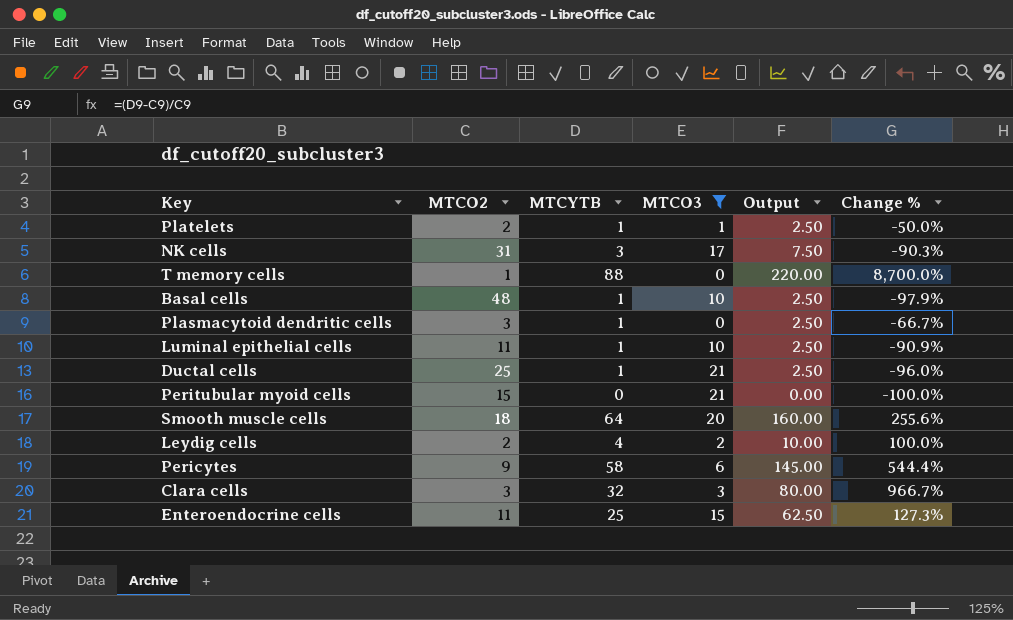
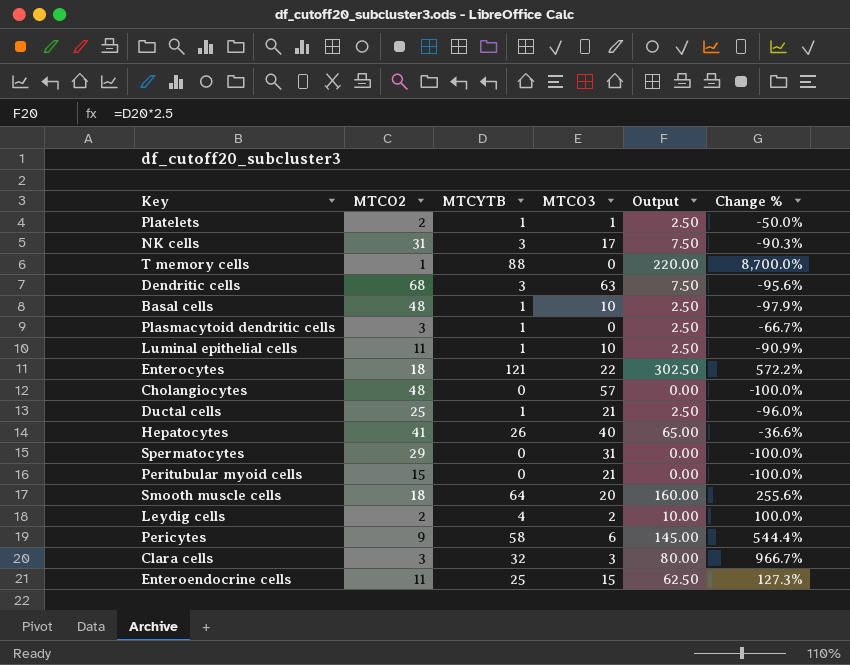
filter: MTCO3 <= 21 -> none

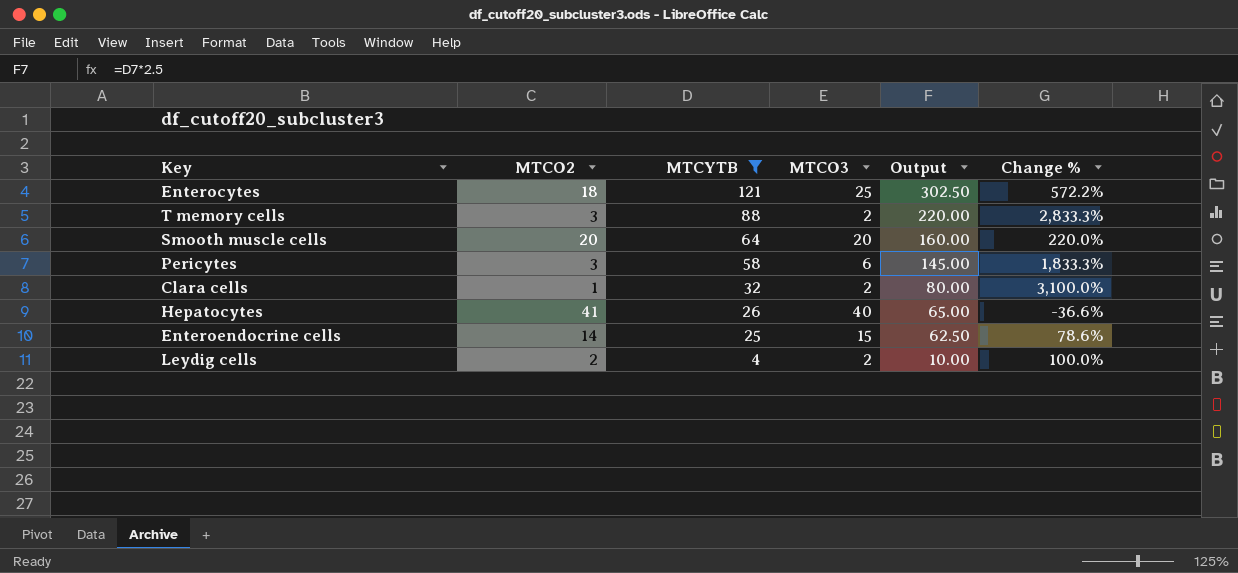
filter: none -> MTCYTB >= 4
row order: none -> MTCYTB descending
Enterocytes | MTCO3: 22 -> 25
T memory cells | MTCO2: 1 -> 3
T memory cells | MTCO3: 0 -> 2
T memory cells | Change %: 8,700.0% -> 2,833.3%
Smooth muscle cells | MTCO2: 18 -> 20
Smooth muscle cells | Change %: 255.6% -> 220.0%
Pericytes | MTCO2: 9 -> 3
Pericytes | Change %: 544.4% -> 1,833.3%
Clara cells | MTCO2: 3 -> 1
Clara cells | MTCO3: 3 -> 2
Clara cells | Change %: 966.7% -> 3,100.0%
Enteroendocrine cells | MTCO2: 11 -> 14
Enteroendocrine cells | Change %: 127.3% -> 78.6%

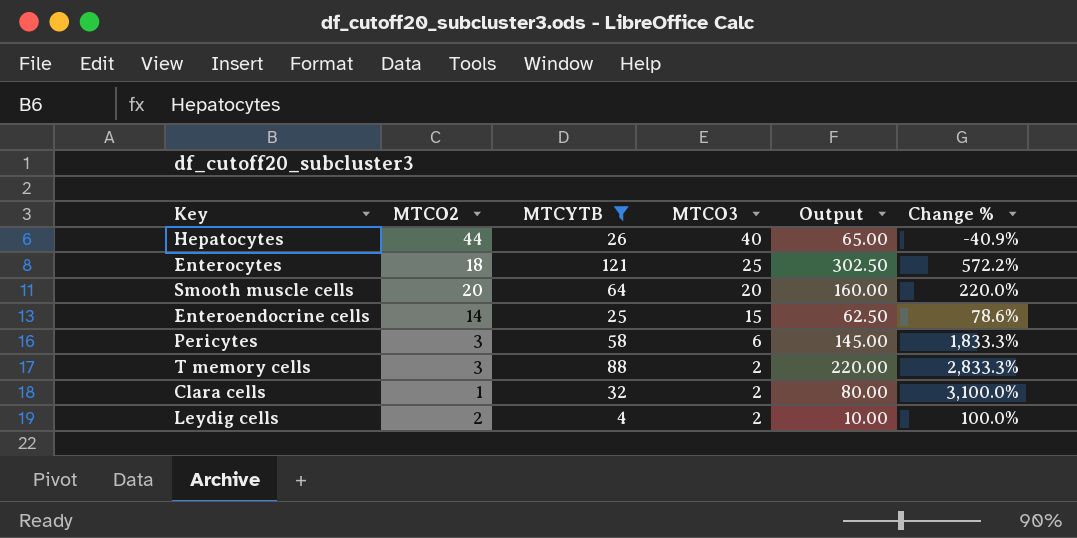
row order: MTCYTB descending -> MTCO3 descending
Hepatocytes | MTCO2: 41 -> 44
Hepatocytes | Change %: -36.6% -> -40.9%

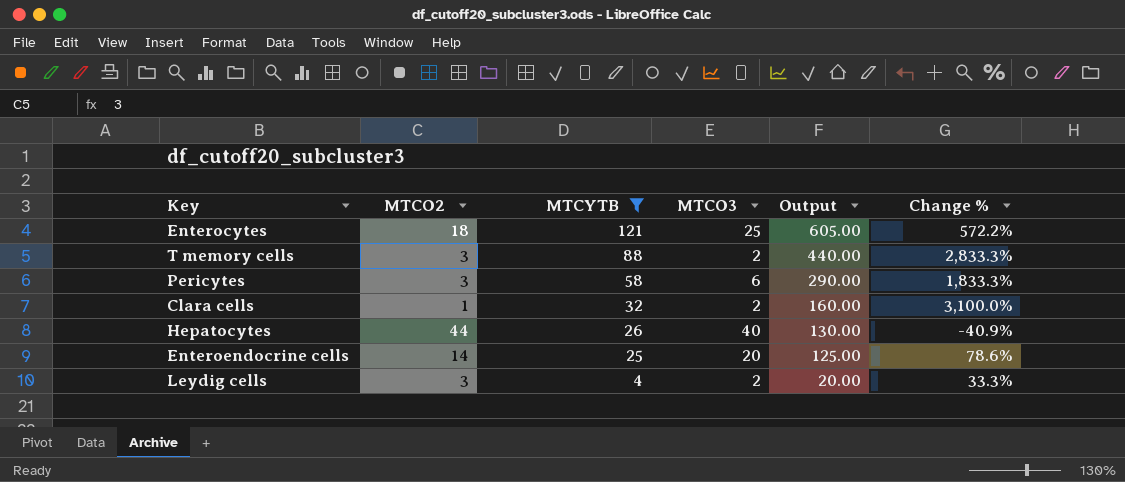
row order: MTCO3 descending -> MTCYTB descending
column Output | formula: [MTCYTB] * 2.5 -> [MTCYTB] * 5
row Smooth muscle cells: 20 | 64 | 20 | 160.00 | 220.0% -> none
Enteroendocrine cells | MTCO3: 15 -> 20
Leydig cells | MTCO2: 2 -> 3
Leydig cells | Change %: 100.0% -> 33.3%

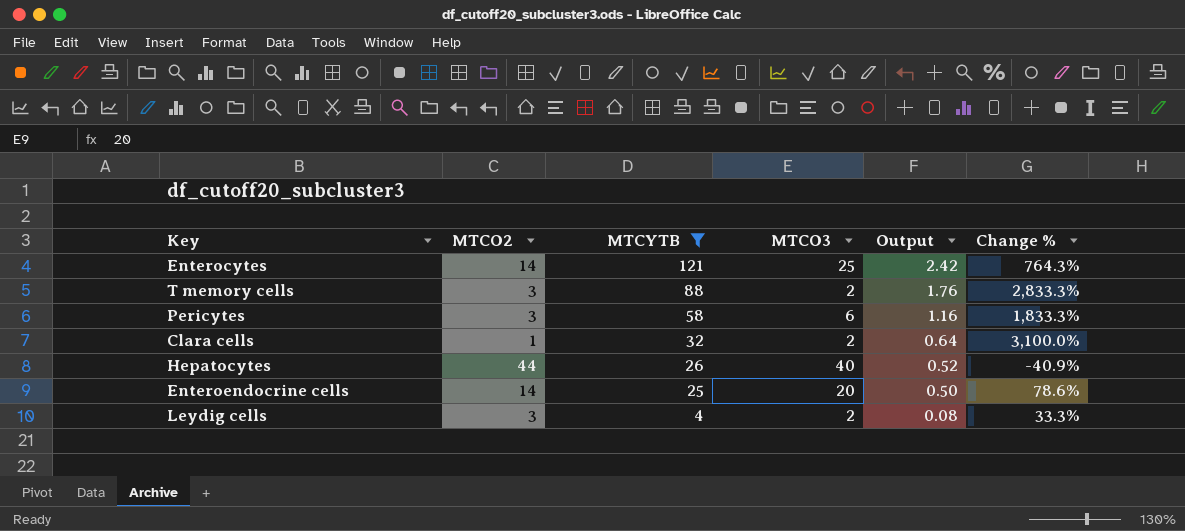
column Output | formula: [MTCYTB] * 5 -> [MTCYTB] * 0.02
Enterocytes | MTCO2: 18 -> 14
Enterocytes | Change %: 572.2% -> 764.3%

